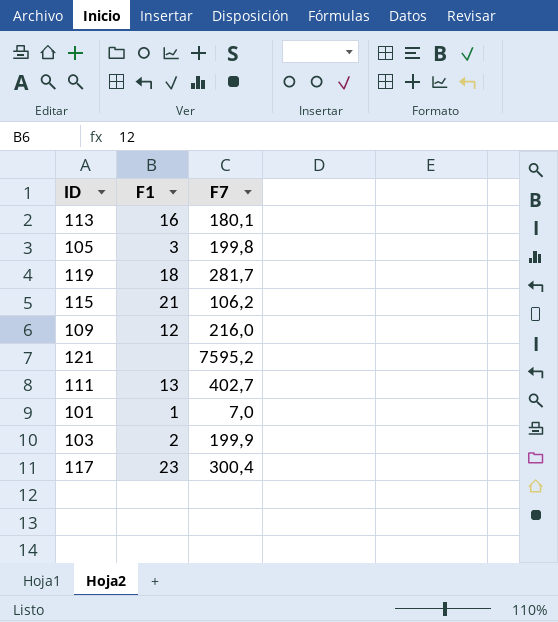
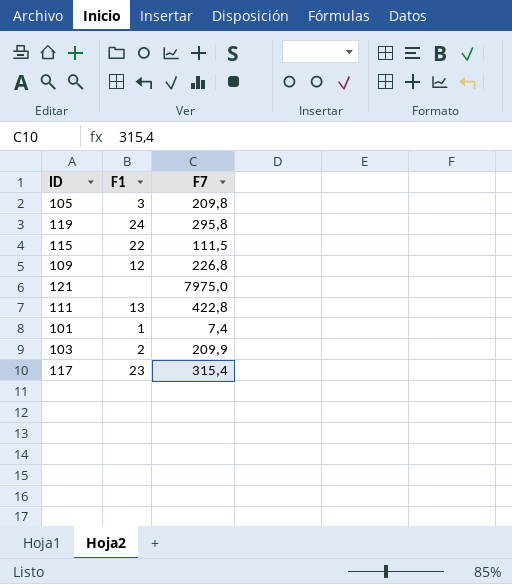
row 113: 16 | 180,1 -> none
105 | F7: 199,8 -> 209,8
119 | F1: 18 -> 24
119 | F7: 281,7 -> 295,8
115 | F1: 21 -> 22
115 | F7: 106,2 -> 111,5
109 | F7: 216,0 -> 226,8
121 | F7: 7595,2 -> 7975,0
111 | F7: 402,7 -> 422,8
101 | F7: 7,0 -> 7,4
103 | F7: 199,9 -> 209,9
117 | F7: 300,4 -> 315,4

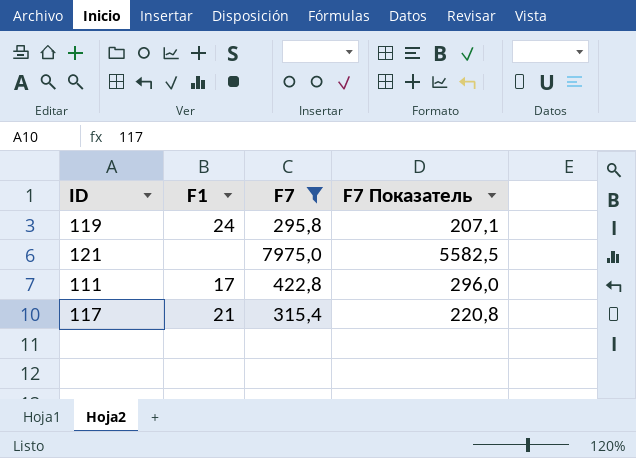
filter: none -> F7 >= 295,8
column F7 Показатель | formula: none -> [F7] * 0,7
111 | F1: 13 -> 17
117 | F1: 23 -> 21

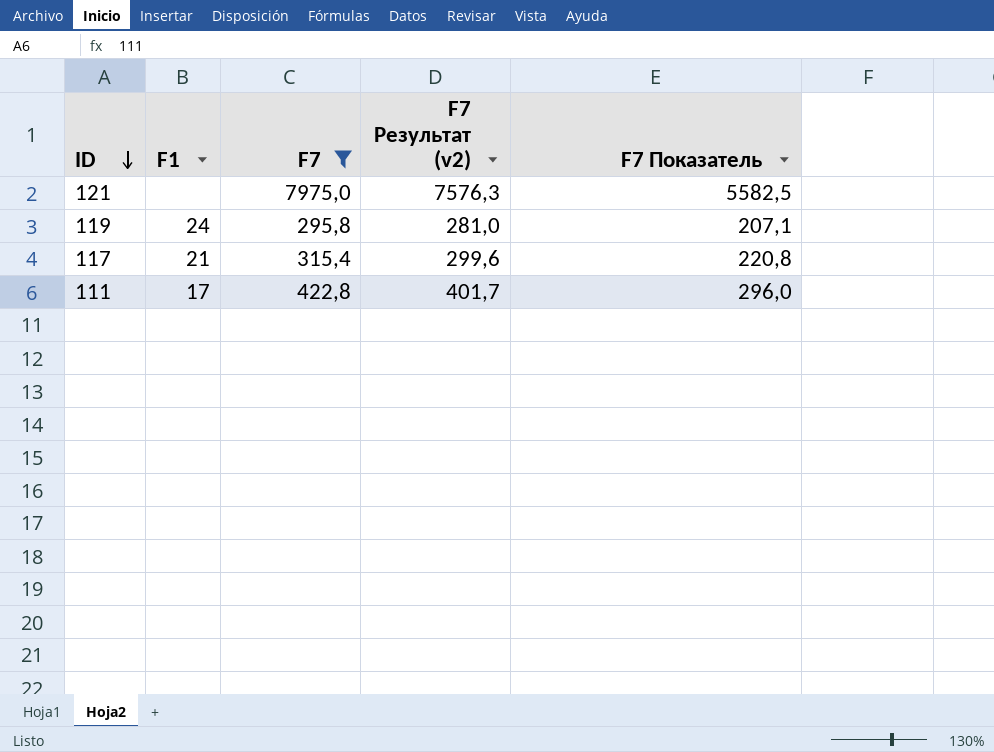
row order: none -> ID descending
column F7 Результат (v2) | formula: none -> [F7] * 0,95

